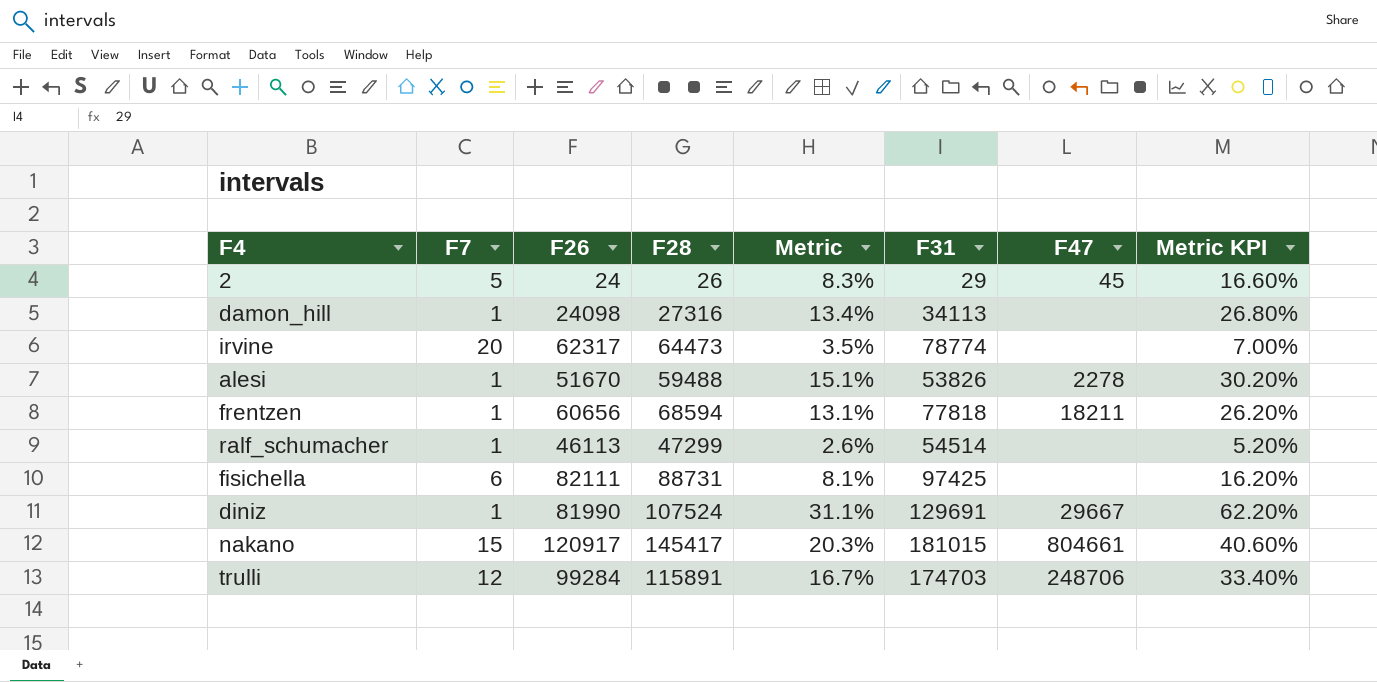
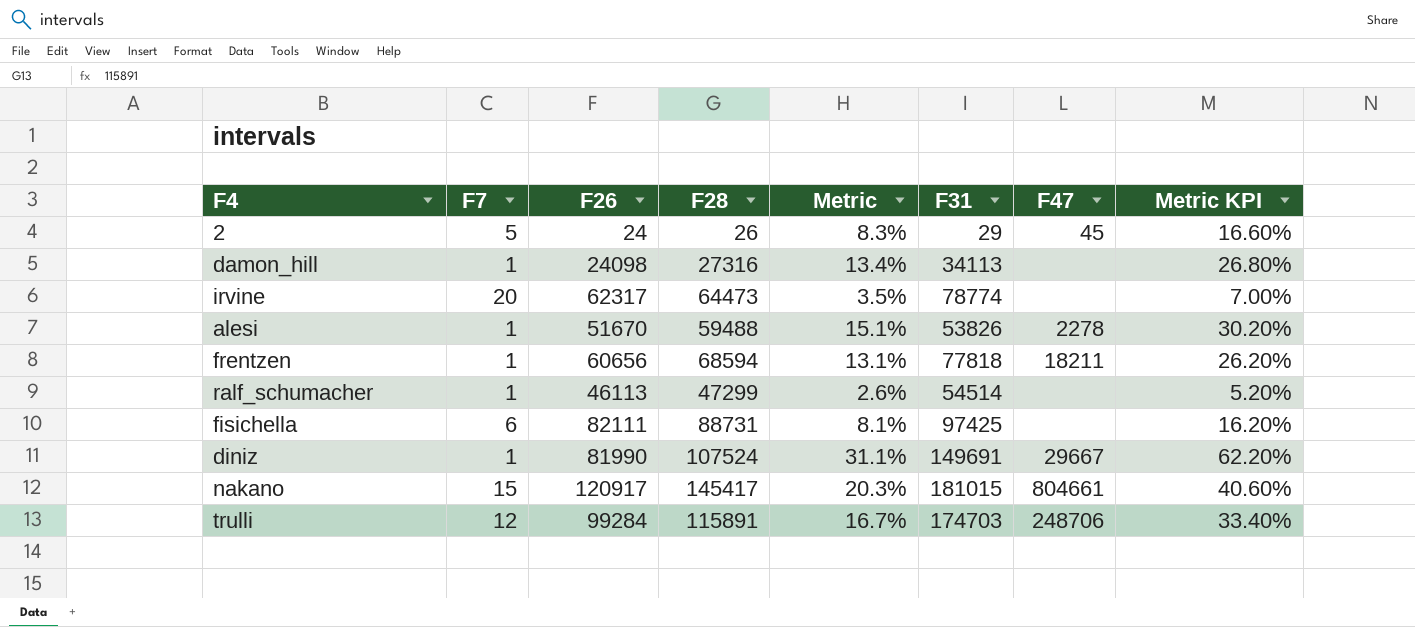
diniz | F31: 129691 -> 149691

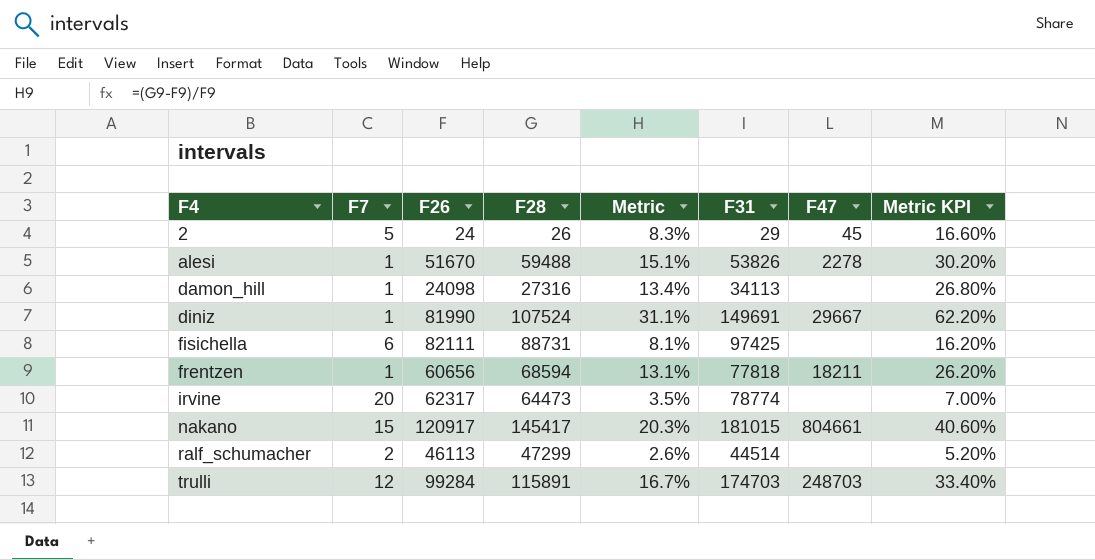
row order: none -> F4 ascending
ralf_schumacher | F7: 1 -> 2
ralf_schumacher | F31: 54514 -> 44514
trulli | F47: 248706 -> 248703

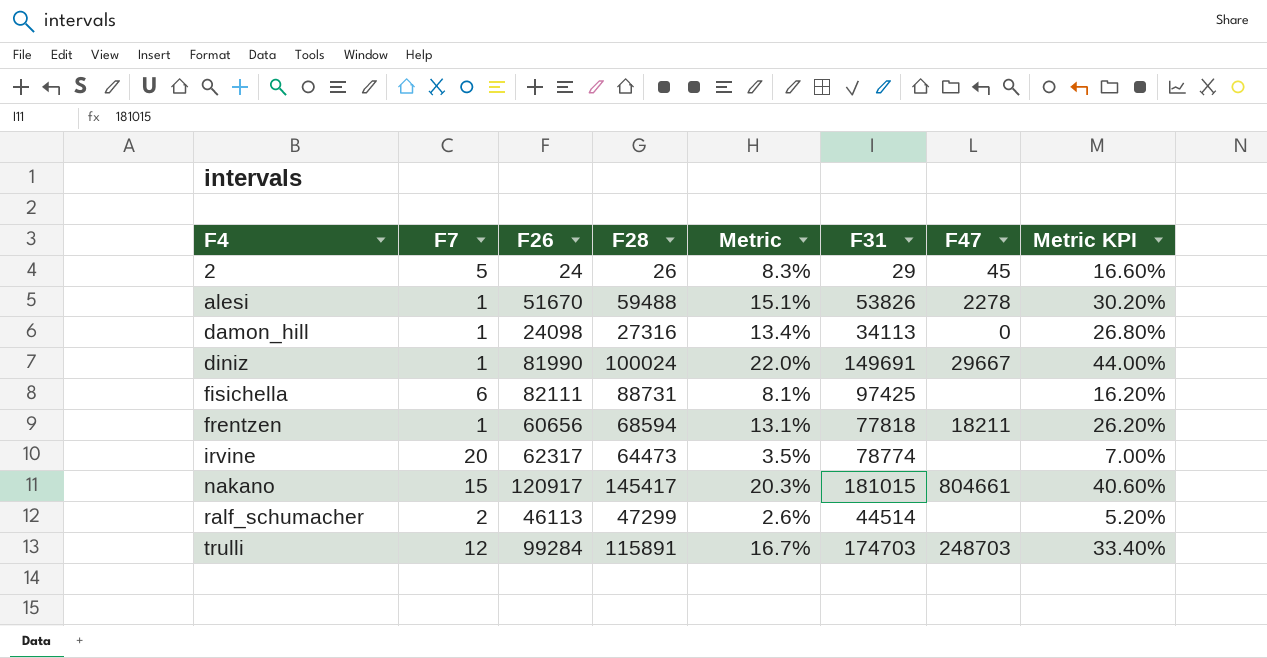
damon_hill | F47: none -> 0
diniz | F28: 107524 -> 100024
diniz | Metric: 31.1% -> 22.0%
diniz | Metric KPI: 62.20% -> 44.00%

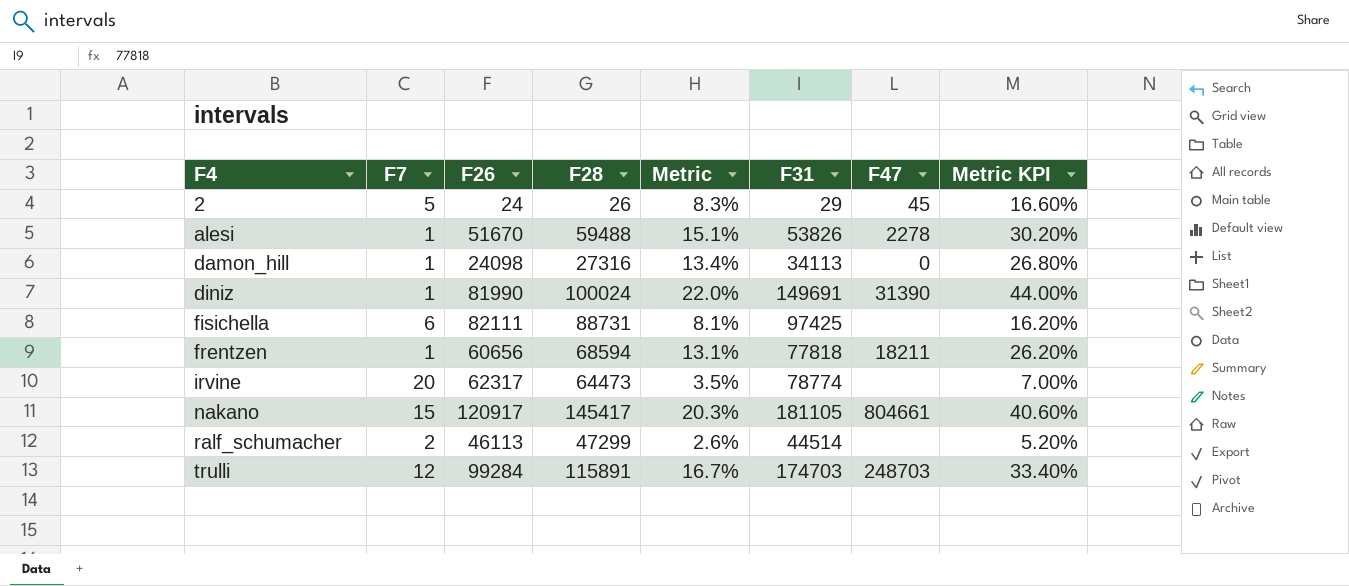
diniz | F47: 29667 -> 31390
nakano | F31: 181015 -> 181105

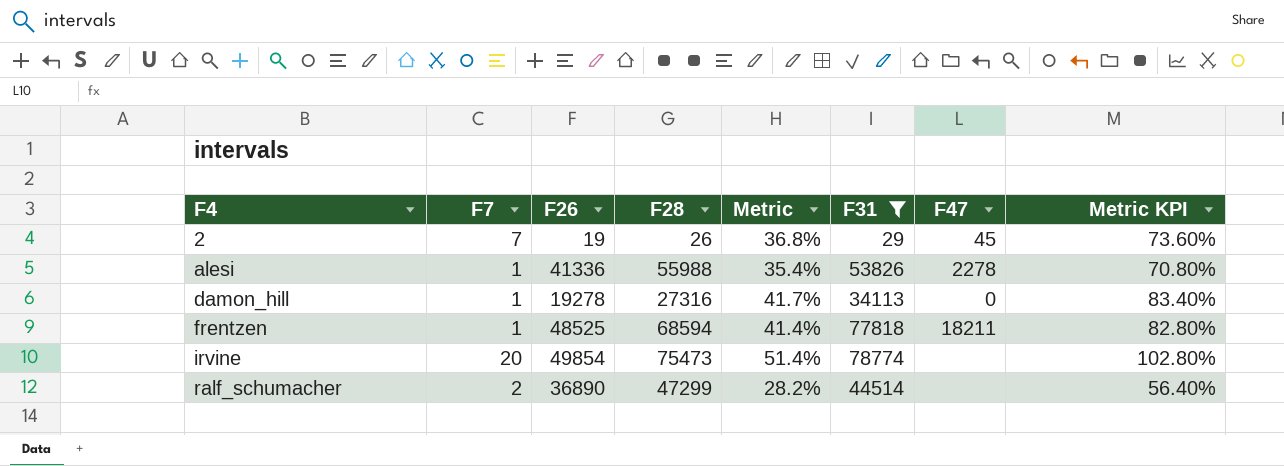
filter: none -> F31 <= 78774
2 | F7: 5 -> 7
2 | F26: 24 -> 19
2 | Metric: 8.3% -> 36.8%
2 | Metric KPI: 16.60% -> 73.60%
alesi | F26: 51670 -> 41336
alesi | F28: 59488 -> 55988
alesi | Metric: 15.1% -> 35.4%
alesi | Metric KPI: 30.20% -> 70.80%
damon_hill | F26: 24098 -> 19278
damon_hill | Metric: 13.4% -> 41.7%
damon_hill | Metric KPI: 26.80% -> 83.40%
frentzen | F26: 60656 -> 48525
frentzen | Metric: 13.1% -> 41.4%
frentzen | Metric KPI: 26.20% -> 82.80%
irvine | F26: 62317 -> 49854
irvine | F28: 64473 -> 75473
irvine | Metric: 3.5% -> 51.4%
irvine | Metric KPI: 7.00% -> 102.80%
ralf_schumacher | F26: 46113 -> 36890
ralf_schumacher | Metric: 2.6% -> 28.2%
ralf_schumacher | Metric KPI: 5.20% -> 56.40%

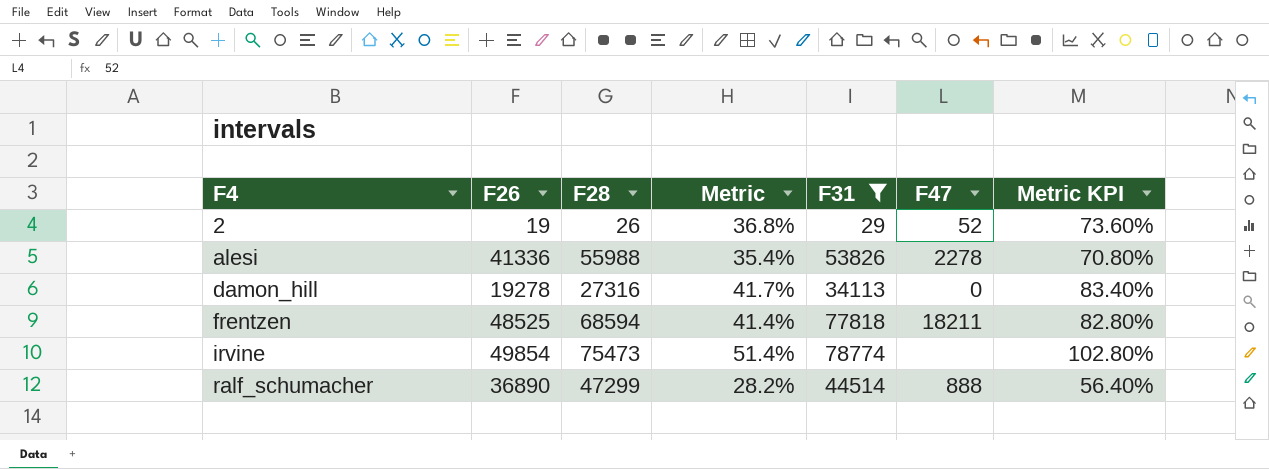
column F7 | position: 2 -> none
2 | F47: 45 -> 52
ralf_schumacher | F47: none -> 888

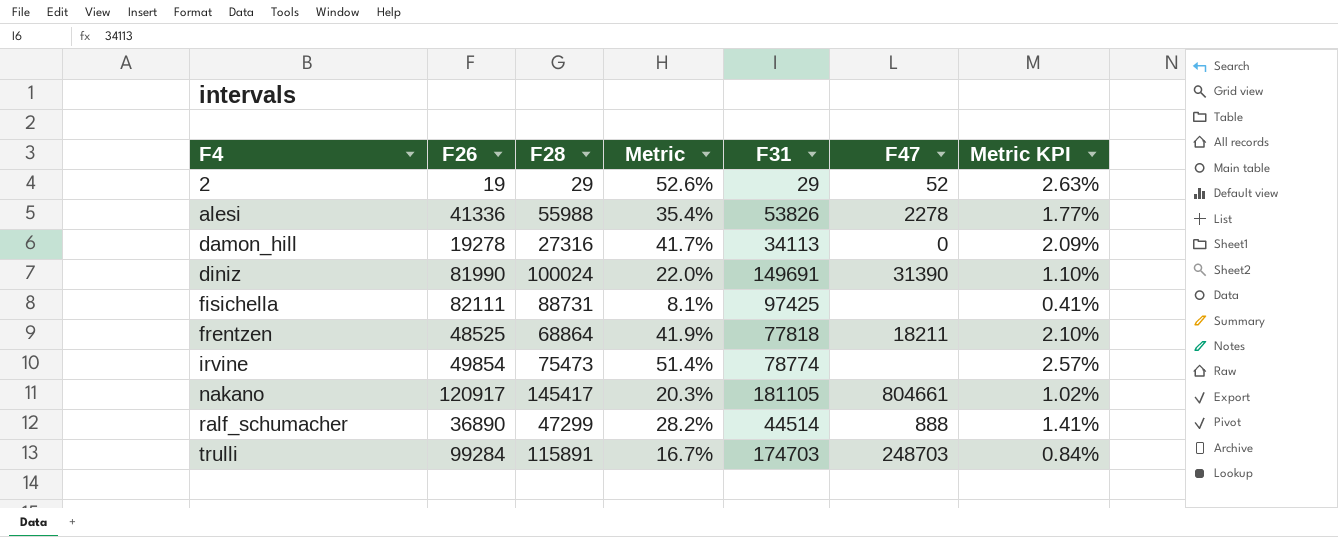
filter: F31 <= 78774 -> none
column Metric KPI | formula: [Metric] * 2 -> [Metric] * 0.05
2 | F28: 26 -> 29
2 | Metric: 36.8% -> 52.6%
frentzen | F28: 68594 -> 68864
frentzen | Metric: 41.4% -> 41.9%

